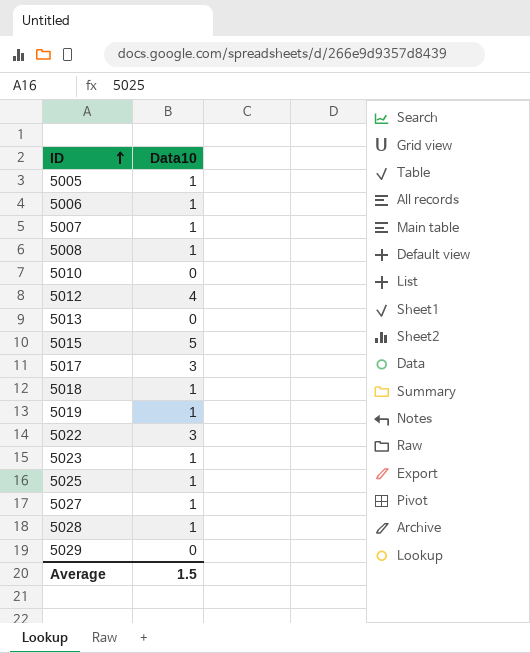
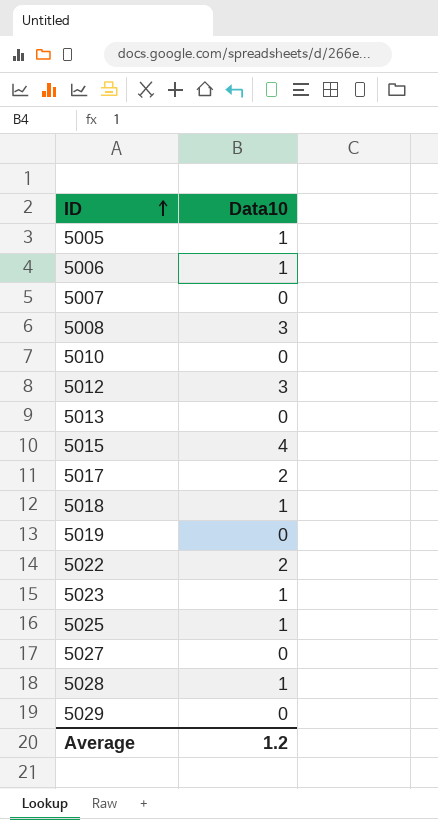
5007 | Data10: 1 -> 0
5008 | Data10: 1 -> 3
5012 | Data10: 4 -> 3
5015 | Data10: 5 -> 4
5017 | Data10: 3 -> 2
5019 | Data10: 1 -> 0
5022 | Data10: 3 -> 2
5027 | Data10: 1 -> 0
Average | Data10: 1.5 -> 1.2

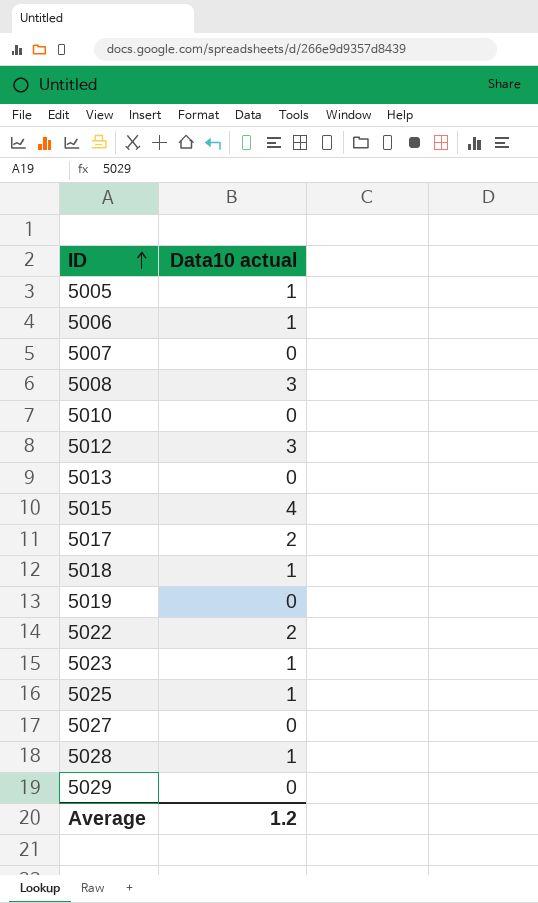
column name: Data10 -> Data10 actual

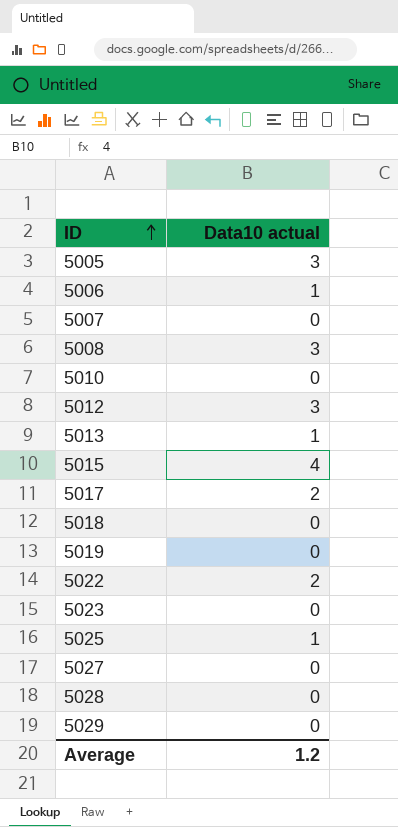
5005 | Data10 actual: 1 -> 3
5013 | Data10 actual: 0 -> 1
5018 | Data10 actual: 1 -> 0
5023 | Data10 actual: 1 -> 0
5028 | Data10 actual: 1 -> 0

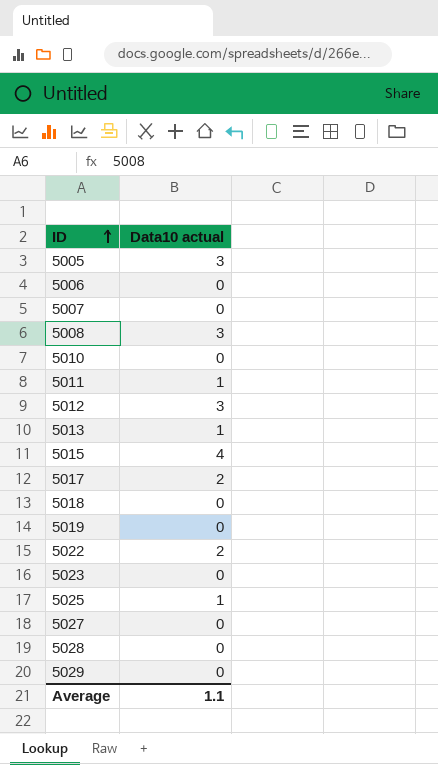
5006 | Data10 actual: 1 -> 0
row 5011: none -> 1
Average | Data10 actual: 1.2 -> 1.1

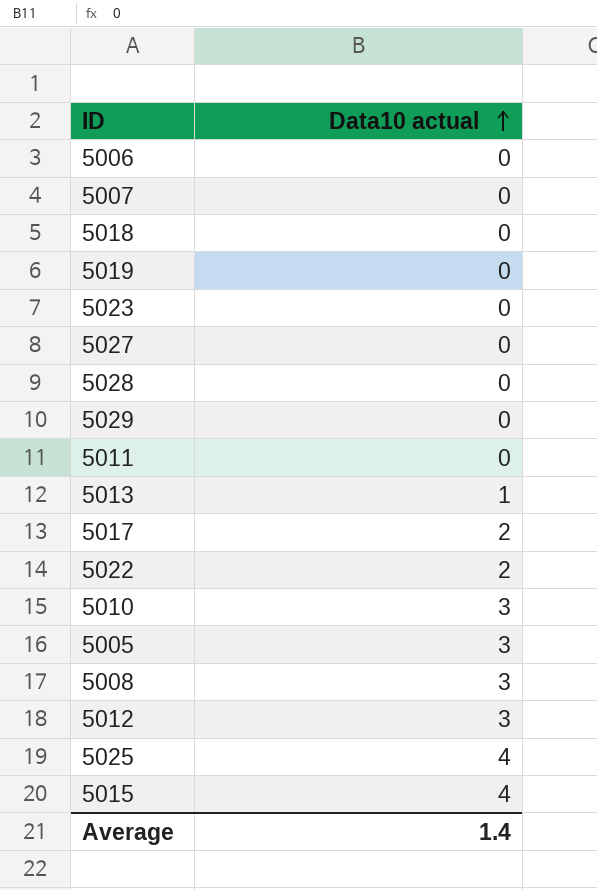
row order: ID ascending -> Data10 actual ascending
5011 | Data10 actual: 1 -> 0
5010 | Data10 actual: 0 -> 3
5025 | Data10 actual: 1 -> 4
Average | Data10 actual: 1.1 -> 1.4

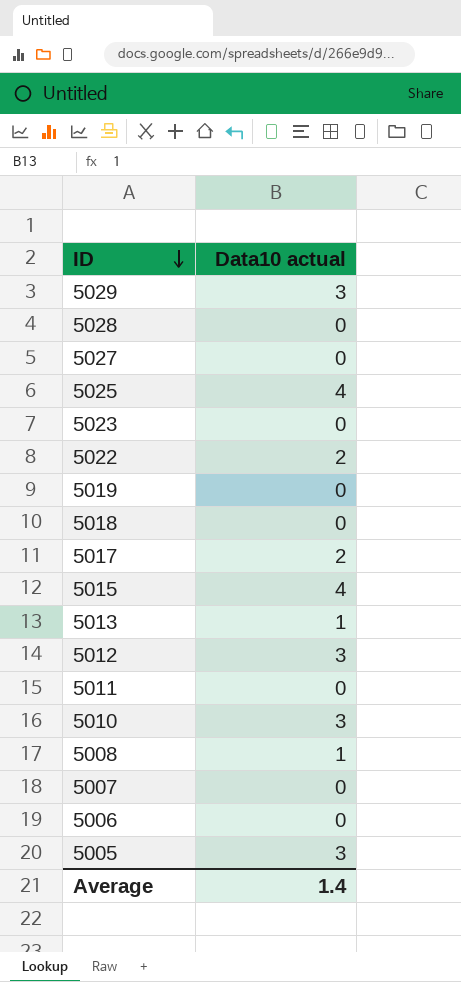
row order: Data10 actual ascending -> ID descending
5029 | Data10 actual: 0 -> 3
5008 | Data10 actual: 3 -> 1

